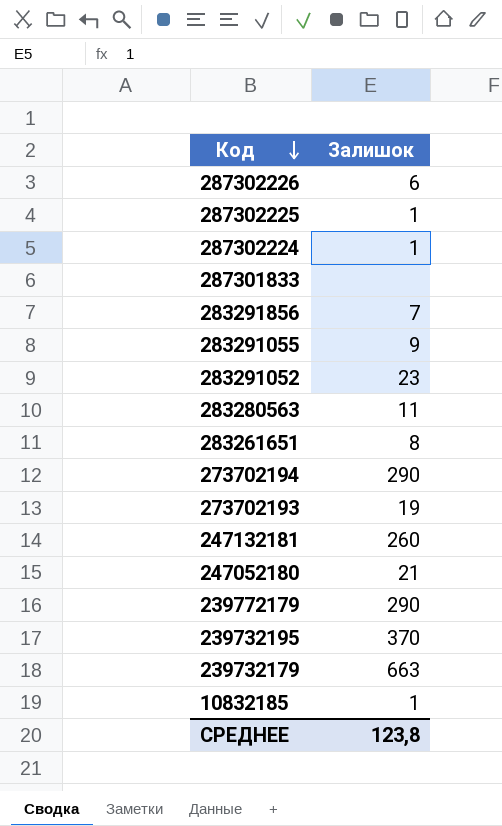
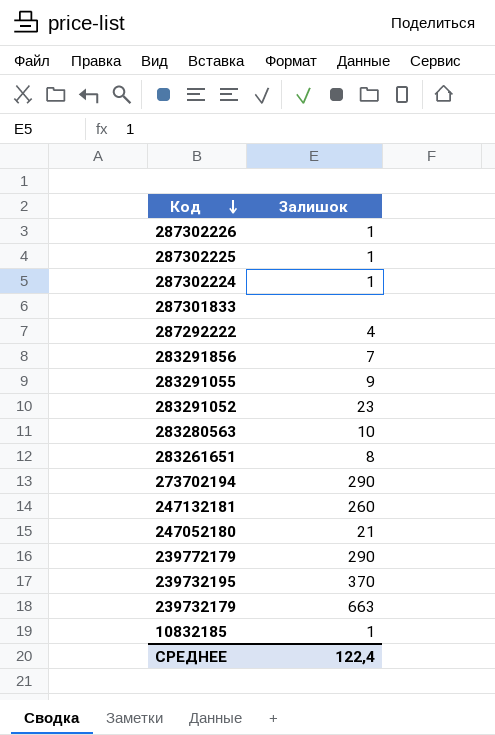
row 273702193: 19 -> none
287302226 | Залишок: 6 -> 1
row 287292222: none -> 4
283280563 | Залишок: 11 -> 10
СРЕДНЕЕ | Залишок: 123,8 -> 122,4

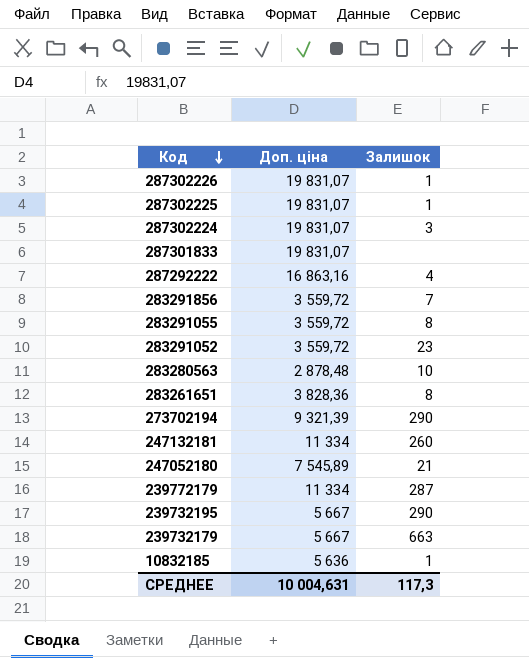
column Доп. ціна | position: none -> 2
287302224 | Залишок: 1 -> 3
283291055 | Залишок: 9 -> 8
239772179 | Залишок: 290 -> 287
239732195 | Залишок: 370 -> 290
СРЕДНЕЕ | Залишок: 122,4 -> 117,3

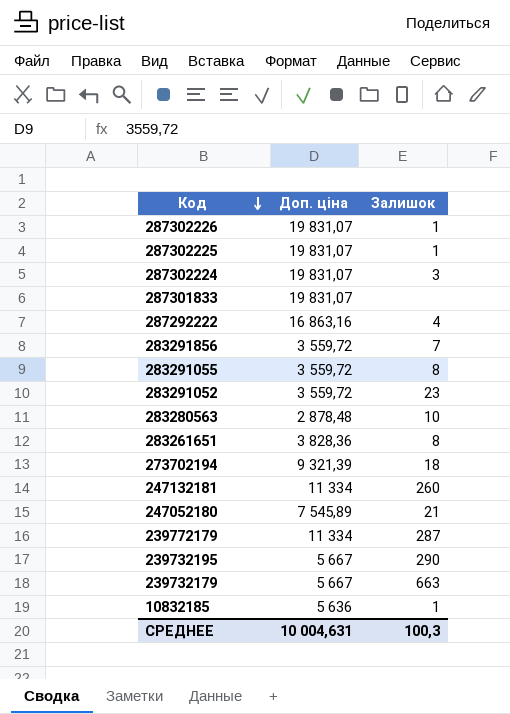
273702194 | Залишок: 290 -> 18
СРЕДНЕЕ | Залишок: 117,3 -> 100,3

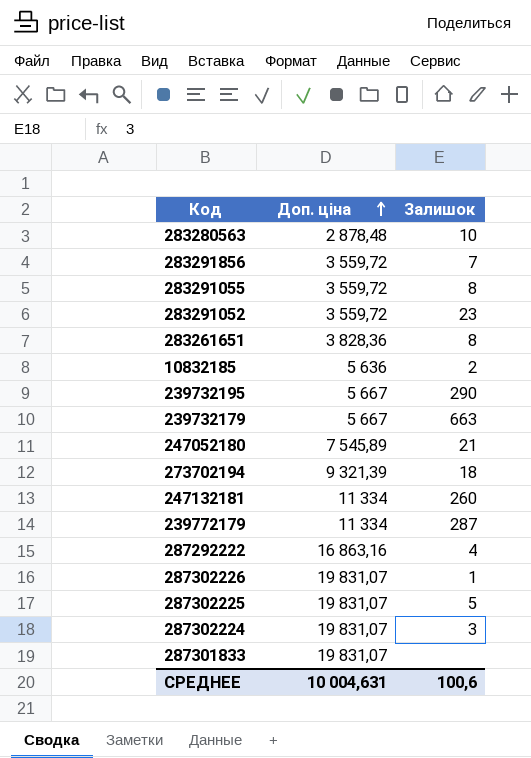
row order: Код descending -> Доп. ціна ascending
10832185 | Залишок: 1 -> 2
287302225 | Залишок: 1 -> 5
СРЕДНЕЕ | Залишок: 100,3 -> 100,6

